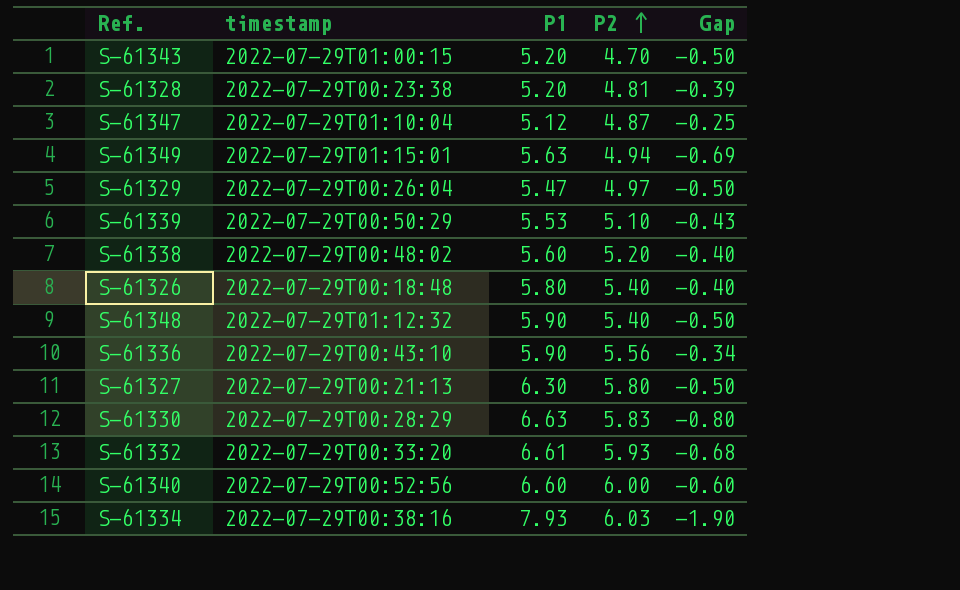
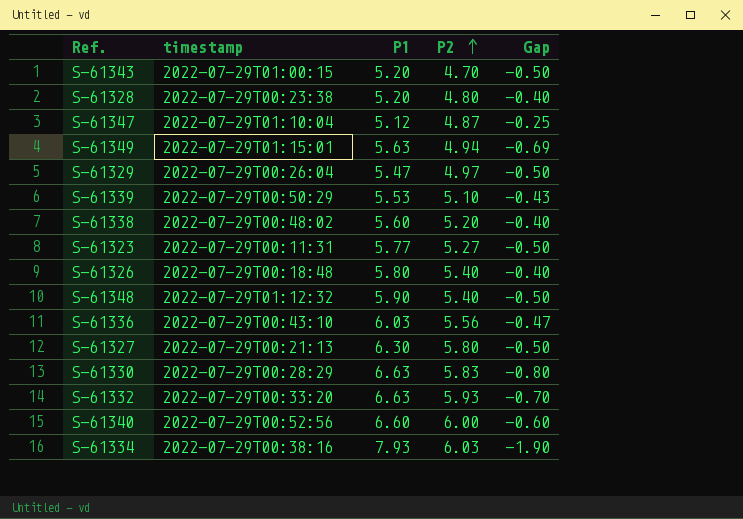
S-61328 | P2: 4.81 -> 4.80
S-61328 | Gap: -0.39 -> -0.40
row S-61323: none -> 2022-07-29T00:11:31 | 5.77 | 5.27 | -0.50
S-61336 | P1: 5.90 -> 6.03
S-61336 | Gap: -0.34 -> -0.47
S-61332 | P1: 6.61 -> 6.63
S-61332 | Gap: -0.68 -> -0.70

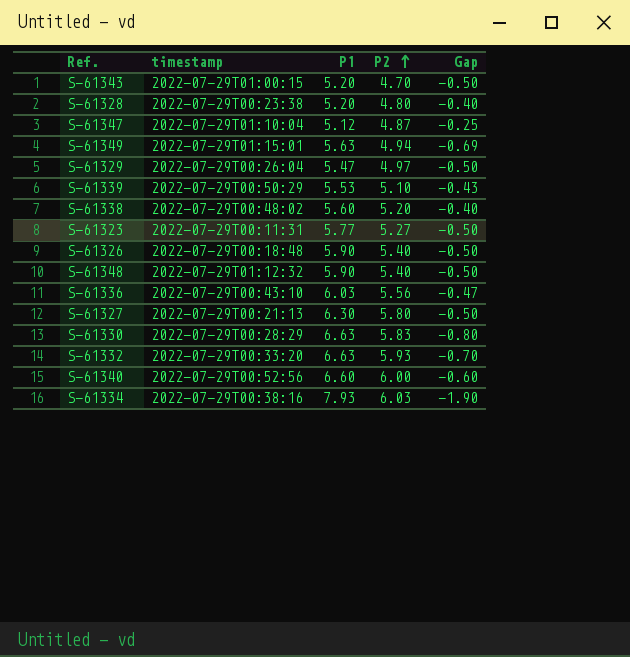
S-61326 | P1: 5.80 -> 5.90
S-61326 | Gap: -0.40 -> -0.50

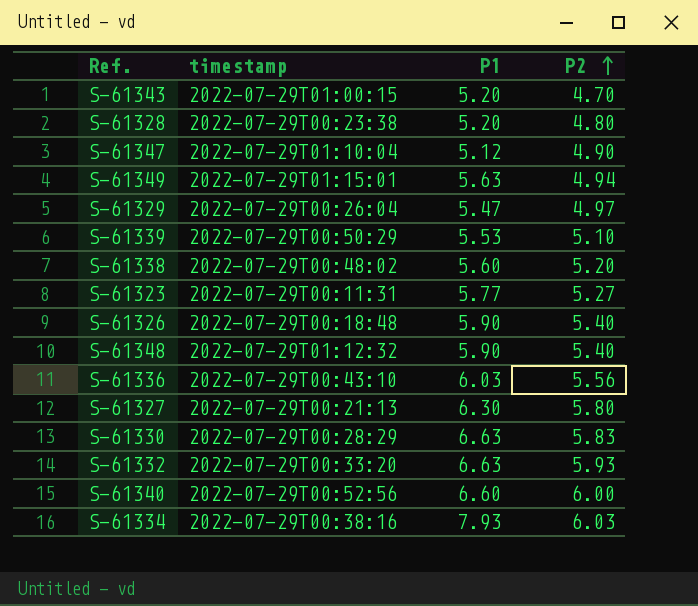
column Gap | formula: [P2] - [P1] -> none
S-61347 | P2: 4.87 -> 4.90

